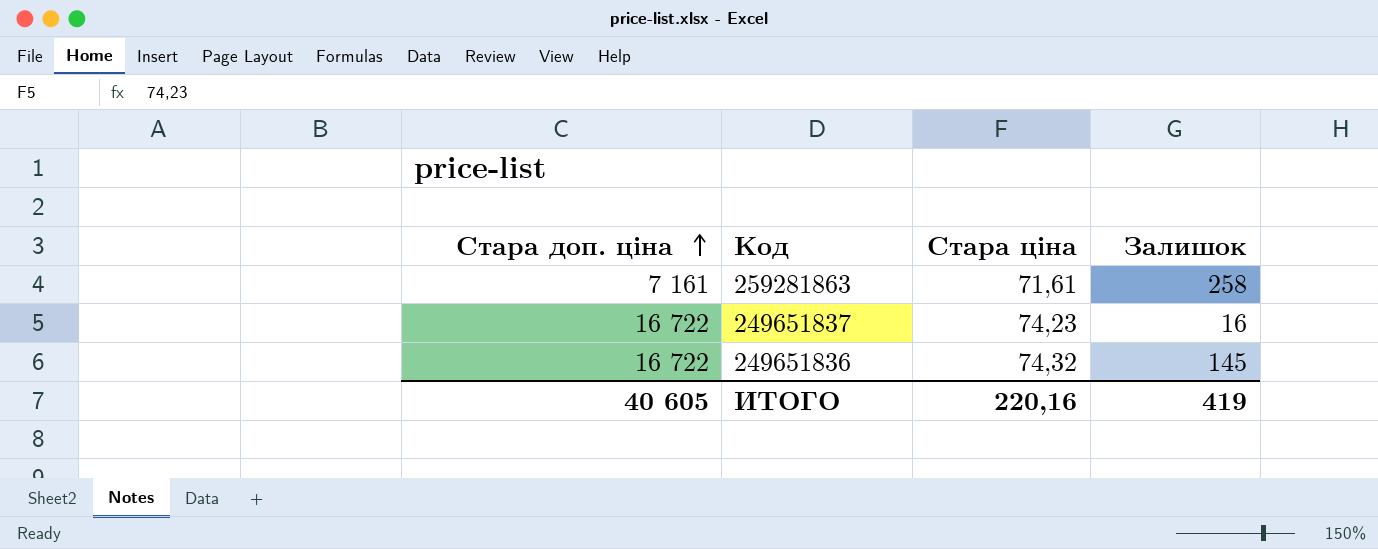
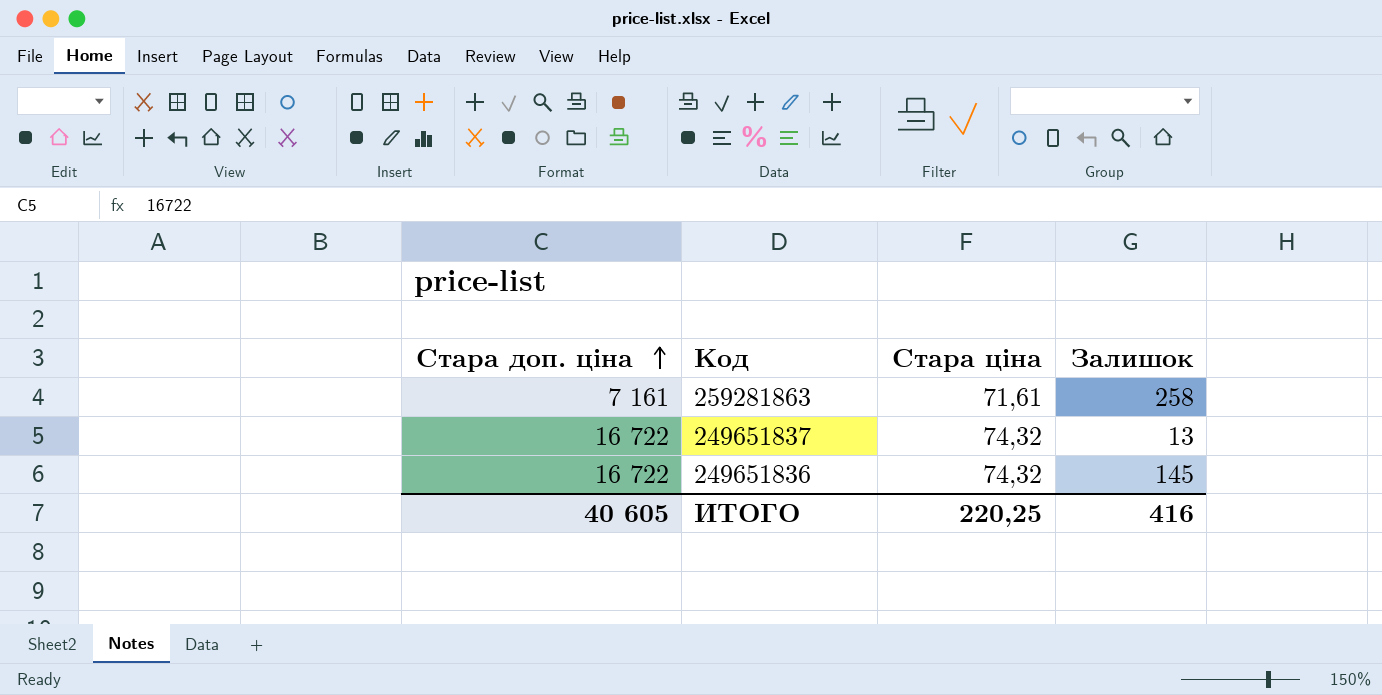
249651837 | Стара ціна: 74,23 -> 74,32
249651837 | Залишок: 16 -> 13
ИТОГО | Стара ціна: 220,16 -> 220,25
ИТОГО | Залишок: 419 -> 416

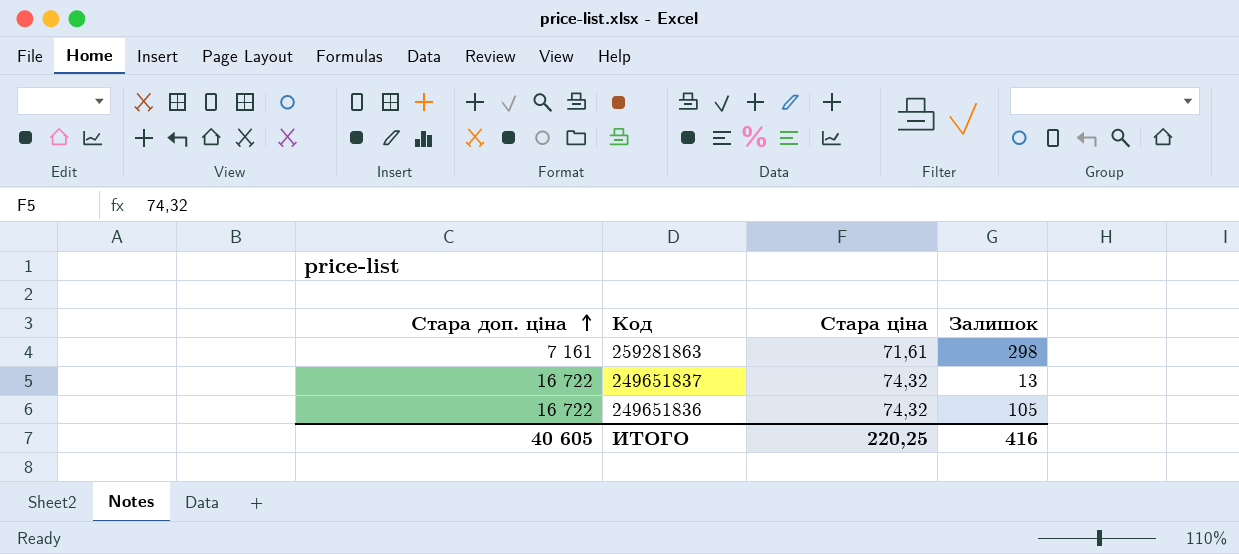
259281863 | Залишок: 258 -> 298
249651836 | Залишок: 145 -> 105

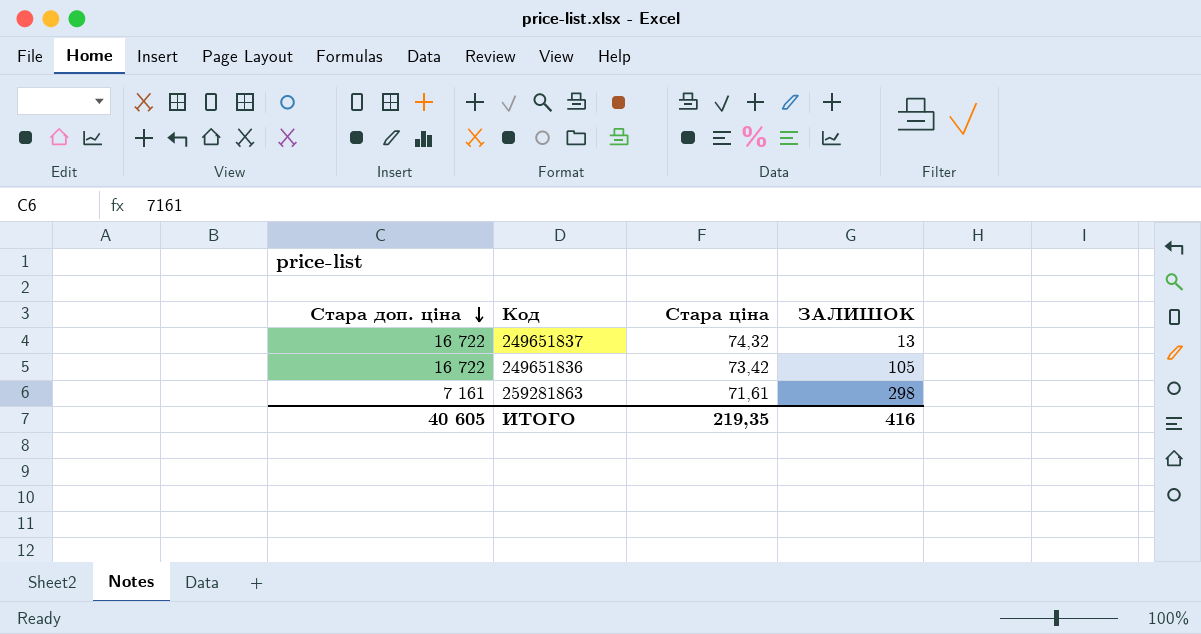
row order: Стара доп. ціна ascending -> Стара доп. ціна descending
column name: Залишок -> ЗАЛИШОК
249651836 | Стара ціна: 74,32 -> 73,42
ИТОГО | Стара ціна: 220,25 -> 219,35

